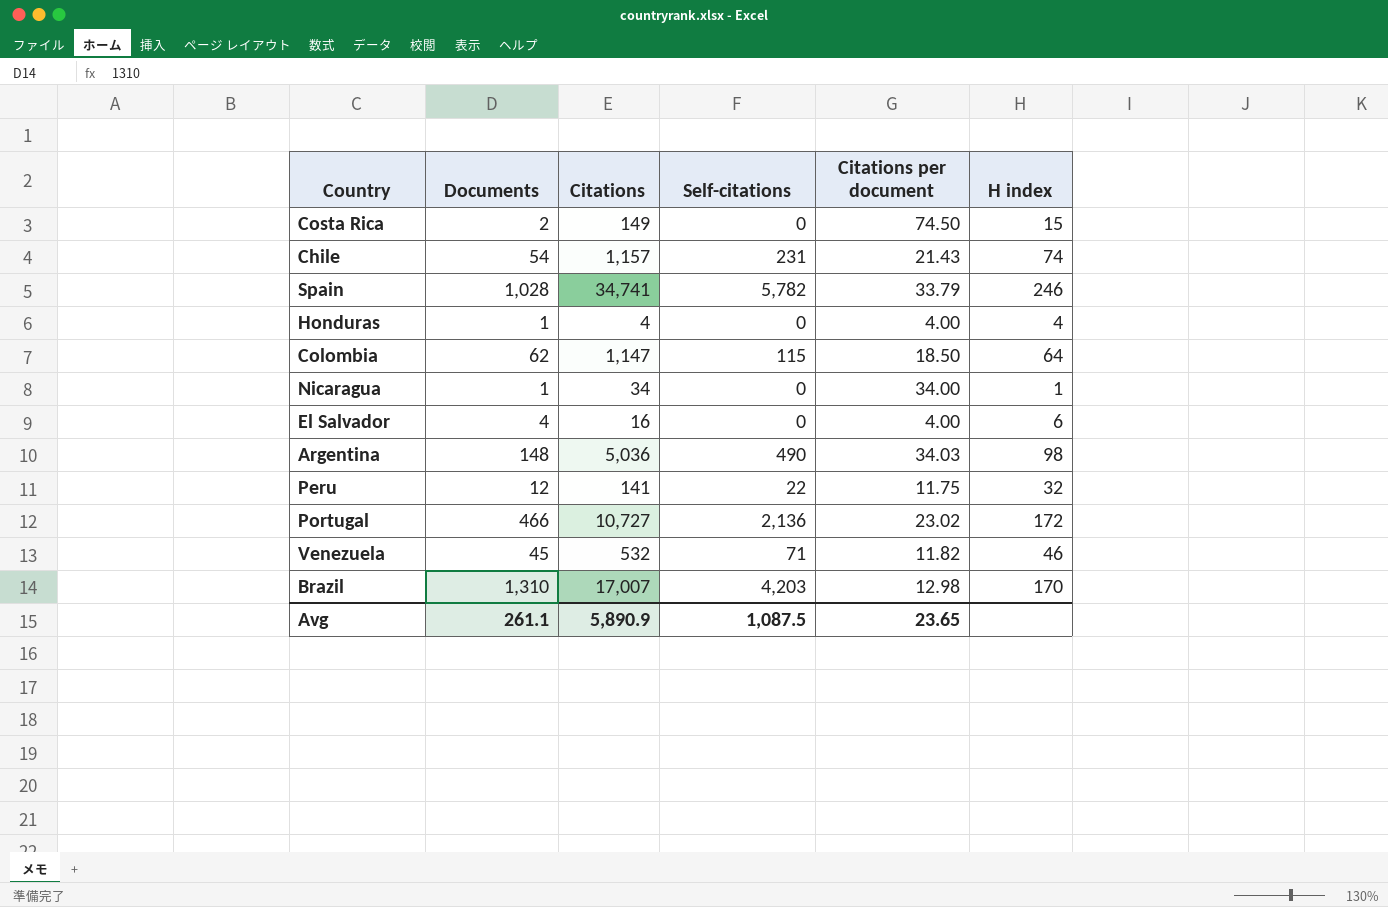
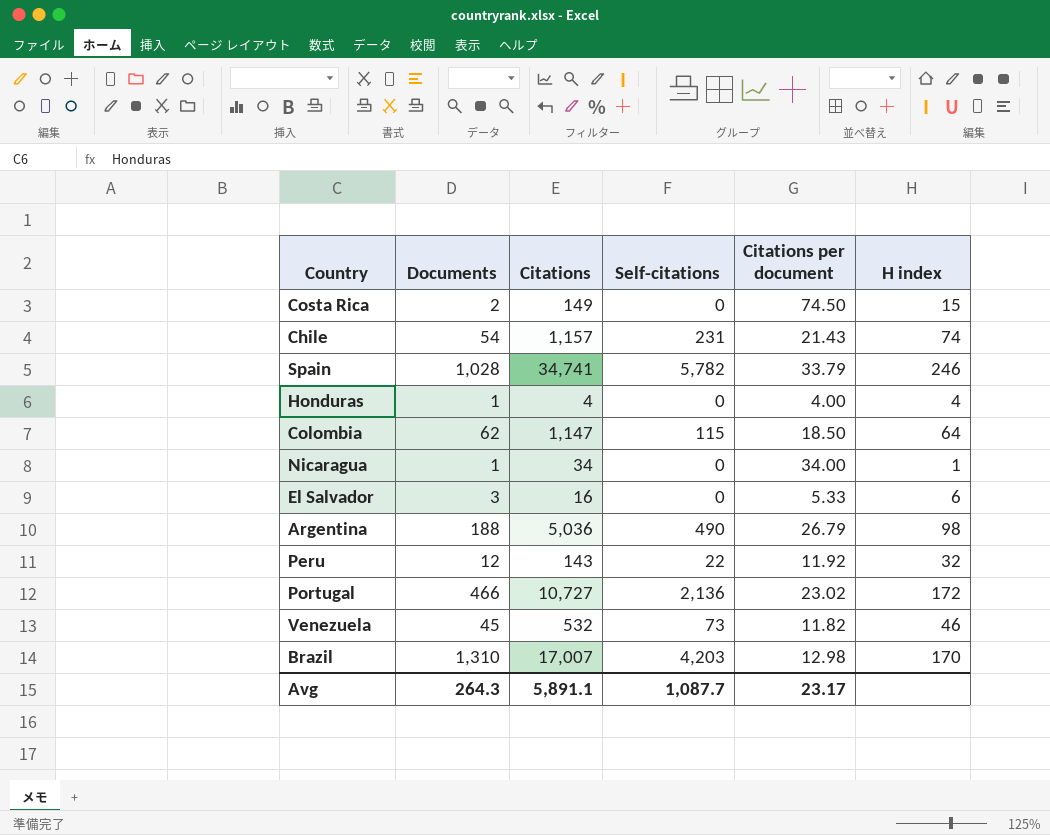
El Salvador | Documents: 4 -> 3
El Salvador | Citations per document: 4.00 -> 5.33
Argentina | Documents: 148 -> 188
Argentina | Citations per document: 34.03 -> 26.79
Peru | Citations: 141 -> 143
Peru | Citations per document: 11.75 -> 11.92
Venezuela | Self-citations: 71 -> 73
Avg | Documents: 261.1 -> 264.3
Avg | Citations: 5,890.9 -> 5,891.1
Avg | Self-citations: 1,087.5 -> 1,087.7
Avg | Citations per document: 23.65 -> 23.17

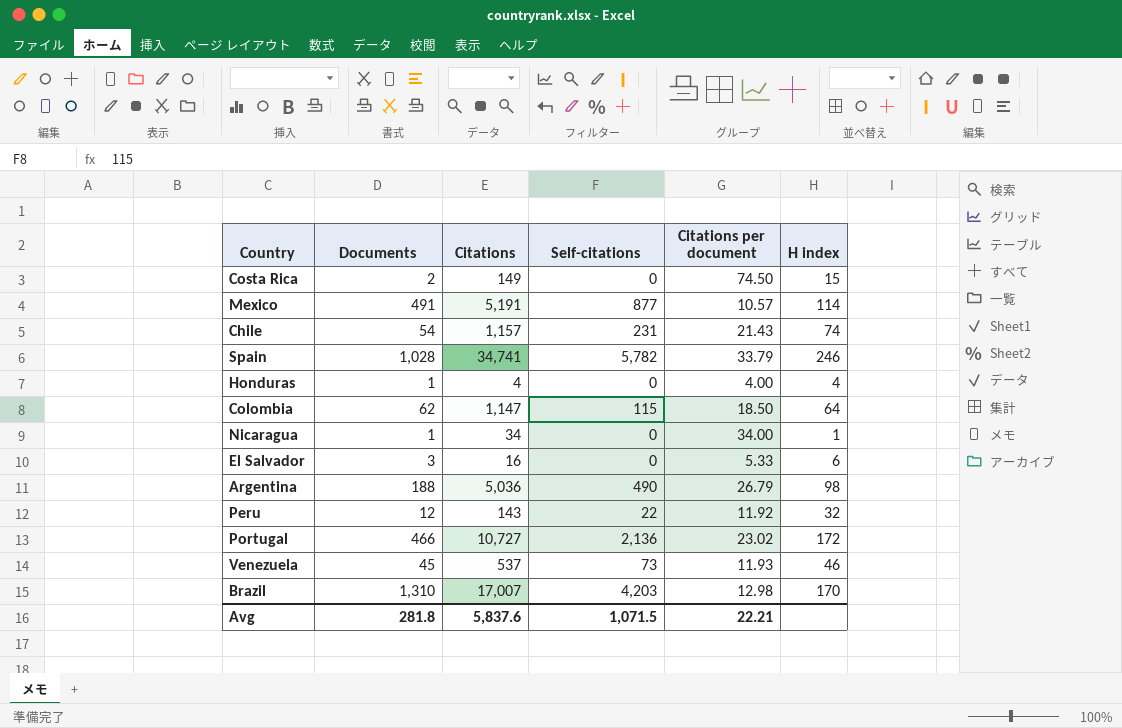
row Mexico: none -> 491 | 5,191 | 877 | 10.57 | 114
Venezuela | Citations: 532 -> 537
Venezuela | Citations per document: 11.82 -> 11.93
Avg | Documents: 264.3 -> 281.8
Avg | Citations: 5,891.1 -> 5,837.6
Avg | Self-citations: 1,087.7 -> 1,071.5
Avg | Citations per document: 23.17 -> 22.21

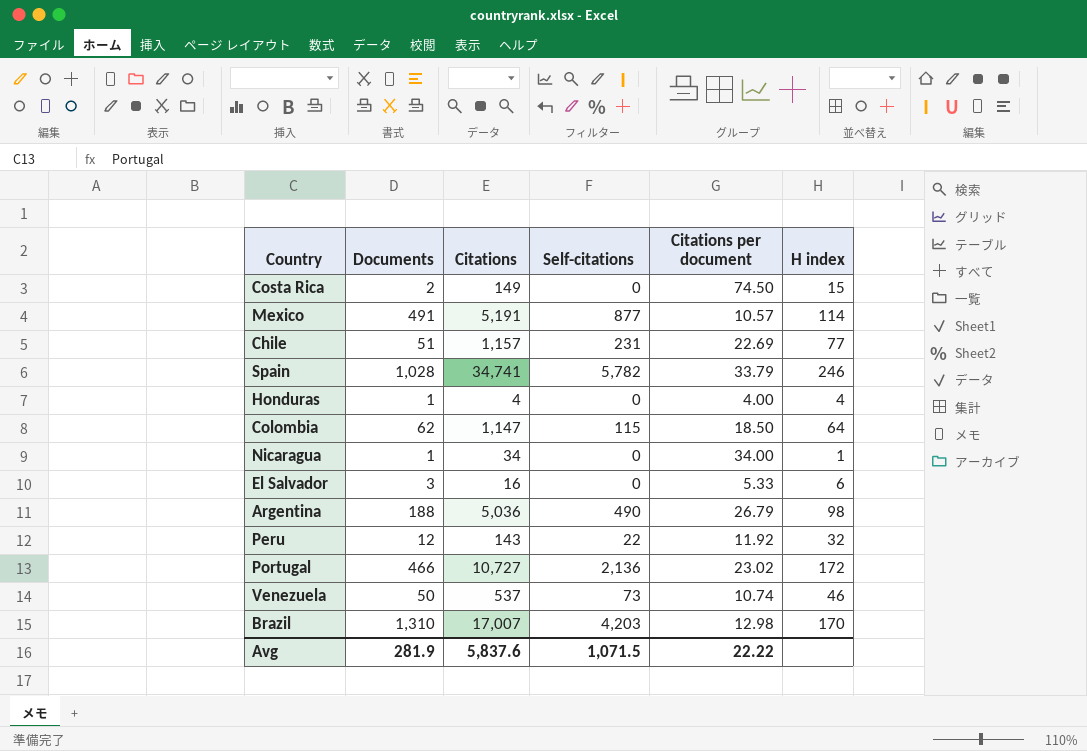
Chile | Documents: 54 -> 51
Chile | Citations per document: 21.43 -> 22.69
Chile | H index: 74 -> 77
Venezuela | Documents: 45 -> 50
Venezuela | Citations per document: 11.93 -> 10.74
Avg | Documents: 281.8 -> 281.9
Avg | Citations per document: 22.21 -> 22.22

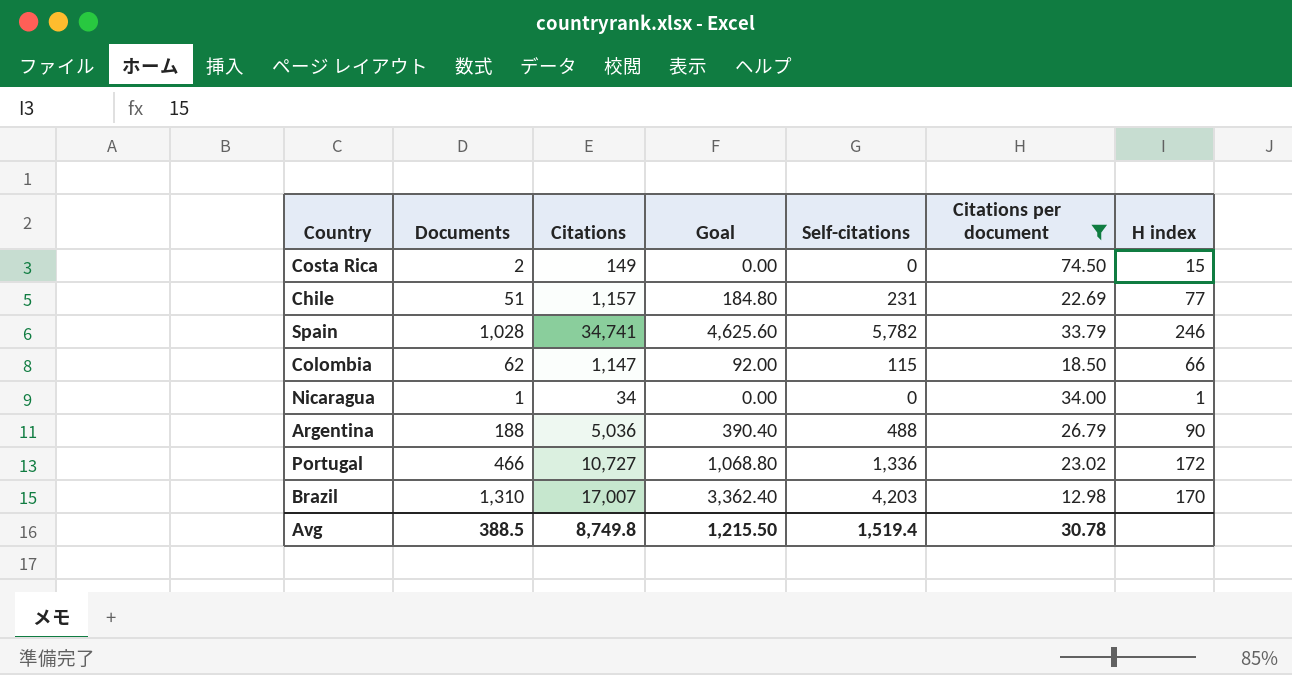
filter: none -> Citations per document >= 12.98
column Goal | formula: none -> [Self-citations] * 0.8
Colombia | H index: 64 -> 66
Argentina | Self-citations: 490 -> 488
Argentina | H index: 98 -> 90
Portugal | Self-citations: 2,136 -> 1,336
Avg | Documents: 281.9 -> 388.5
Avg | Citations: 5,837.6 -> 8,749.8
Avg | Self-citations: 1,071.5 -> 1,519.4
Avg | Citations per document: 22.22 -> 30.78

